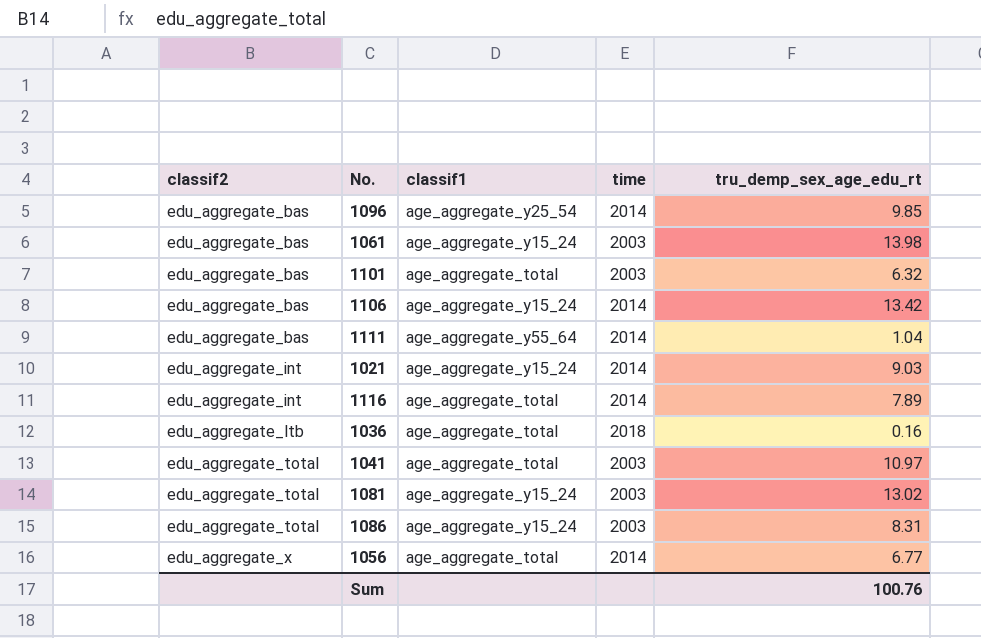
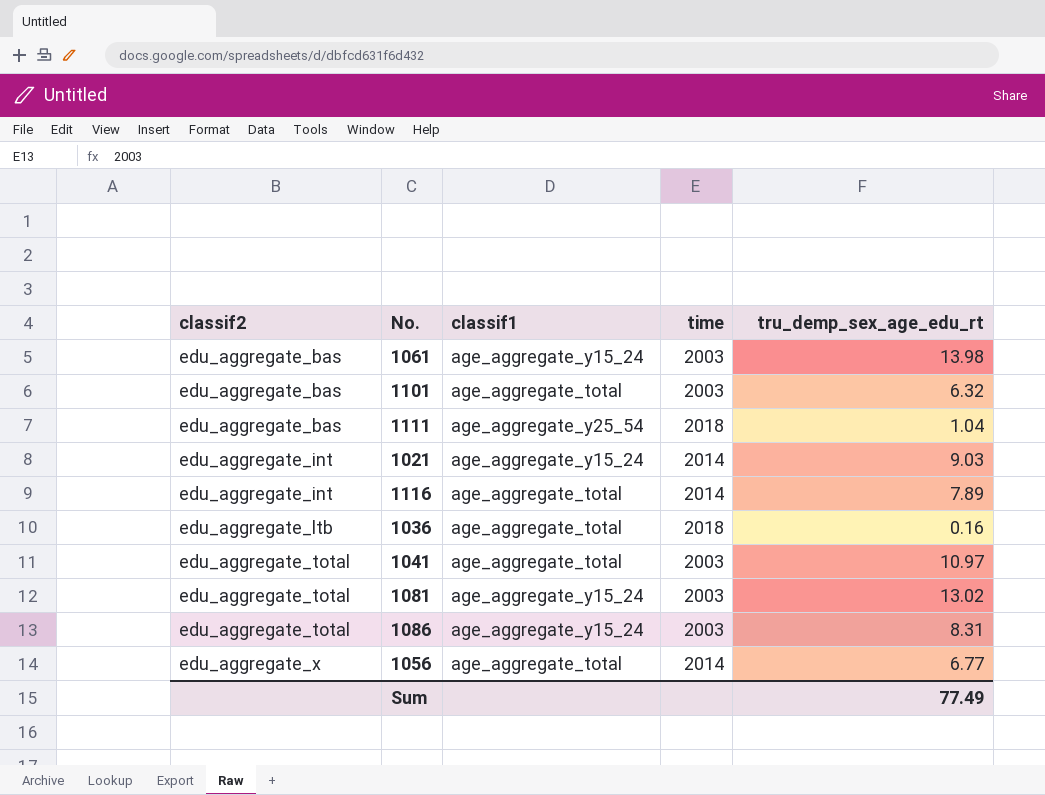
row 1096: edu_aggregate_bas | age_aggregate_y25_54 | 2014 | 9.85 -> none
row 1106: edu_aggregate_bas | age_aggregate_y15_24 | 2014 | 13.42 -> none
1111 | classif1: age_aggregate_y55_64 -> age_aggregate_y25_54
1111 | time: 2014 -> 2018
Sum | tru_demp_sex_age_edu_rt: 100.76 -> 77.49

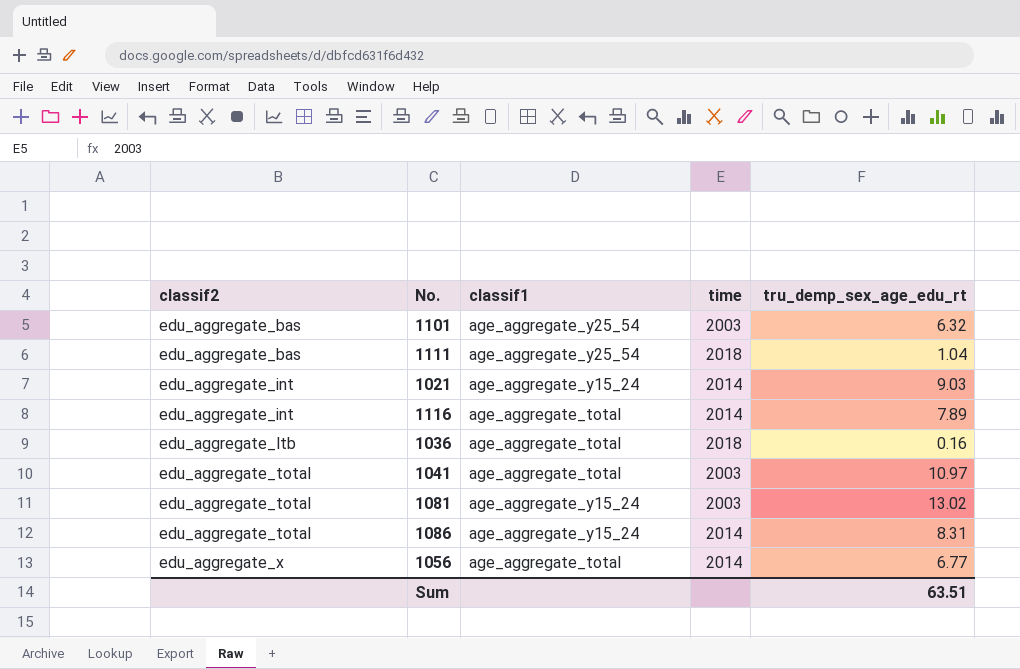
row 1061: edu_aggregate_bas | age_aggregate_y15_24 | 2003 | 13.98 -> none
1101 | classif1: age_aggregate_total -> age_aggregate_y25_54
1086 | time: 2003 -> 2014
Sum | tru_demp_sex_age_edu_rt: 77.49 -> 63.51

